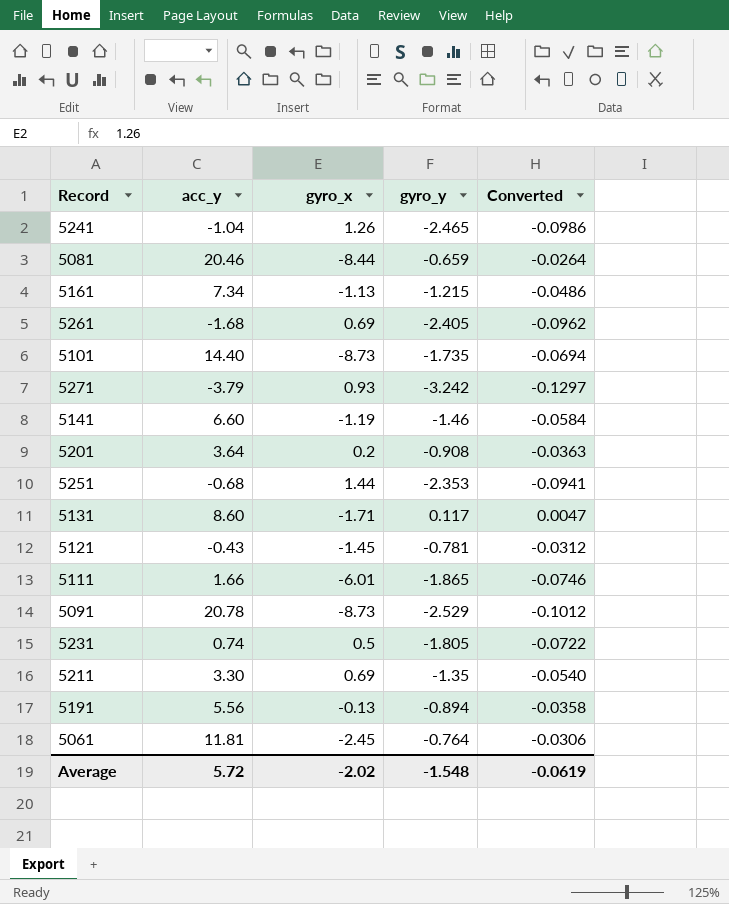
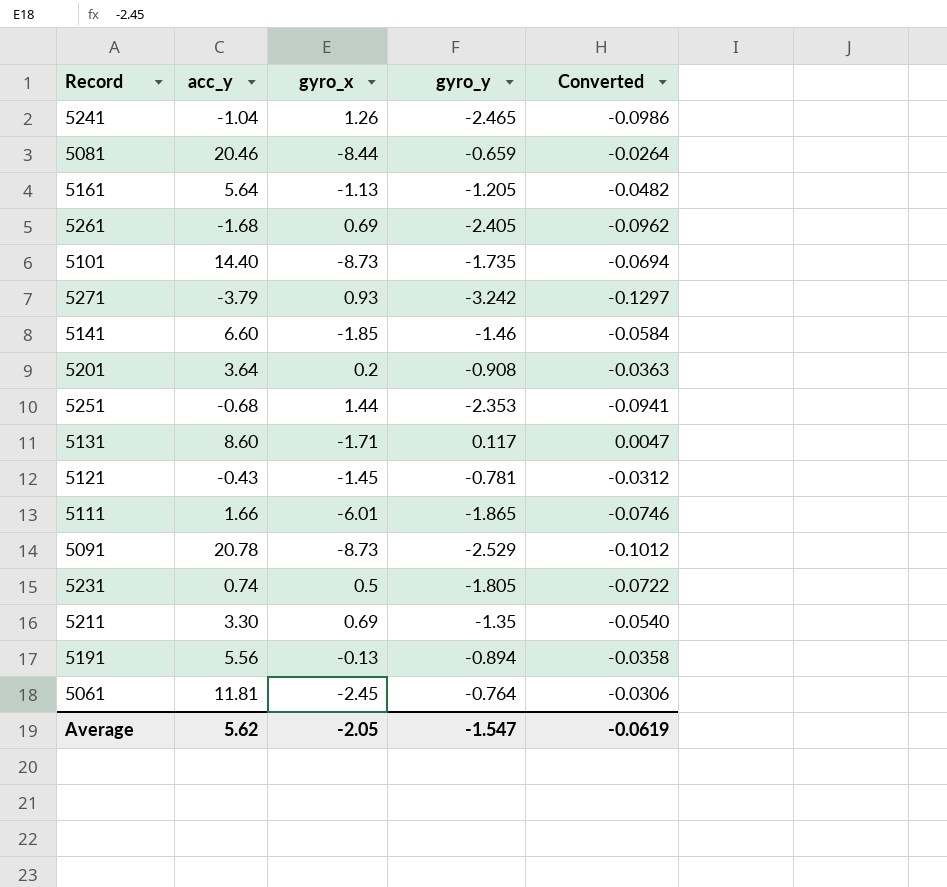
5161 | acc_y: 7.34 -> 5.64
5161 | gyro_y: -1.215 -> -1.205
5161 | Converted: -0.0486 -> -0.0482
5141 | gyro_x: -1.19 -> -1.85
Average | acc_y: 5.72 -> 5.62
Average | gyro_x: -2.02 -> -2.05
Average | gyro_y: -1.548 -> -1.547

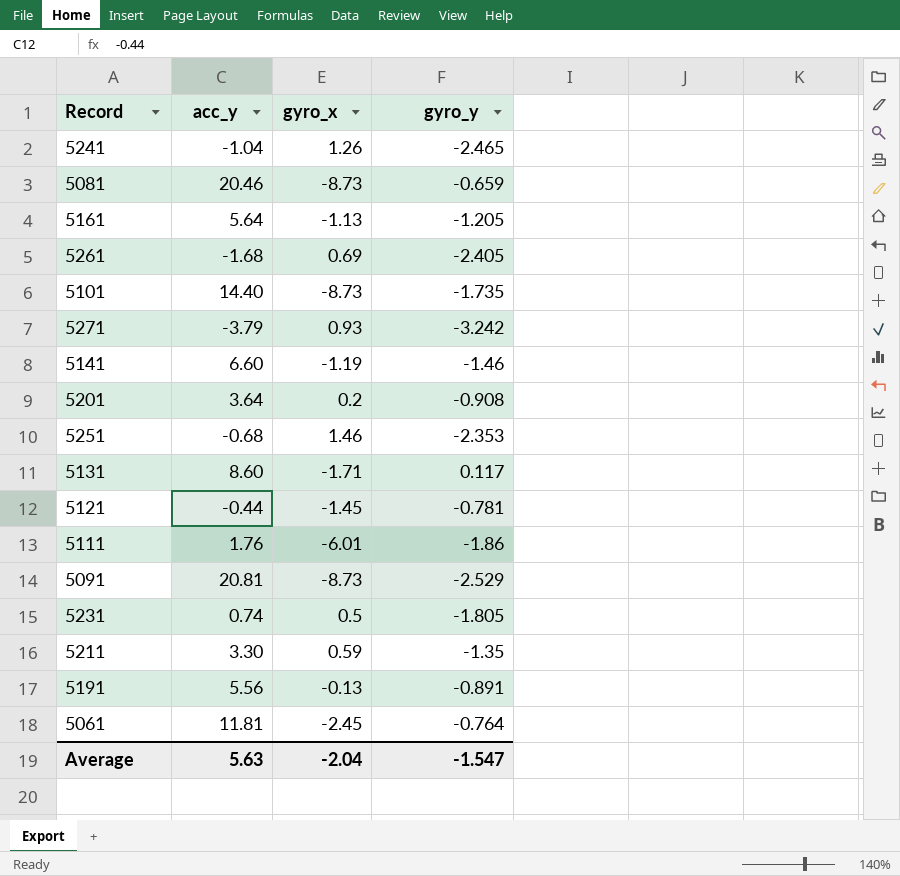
column Converted | formula: [gyro_y] * 0.04 -> none
5081 | gyro_x: -8.44 -> -8.73
5141 | gyro_x: -1.85 -> -1.19
5251 | gyro_x: 1.44 -> 1.46
5121 | acc_y: -0.43 -> -0.44
5111 | acc_y: 1.66 -> 1.76
5111 | gyro_y: -1.865 -> -1.86
5091 | acc_y: 20.78 -> 20.81
5211 | gyro_x: 0.69 -> 0.59
5191 | gyro_y: -0.894 -> -0.891
Average | acc_y: 5.62 -> 5.63
Average | gyro_x: -2.05 -> -2.04

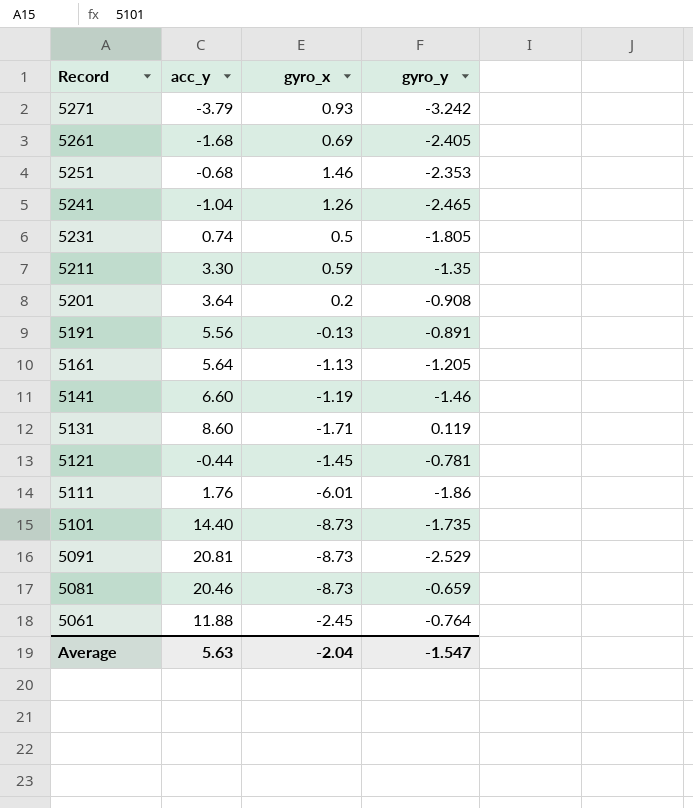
row order: none -> Record descending
5131 | gyro_y: 0.117 -> 0.119
5061 | acc_y: 11.81 -> 11.88

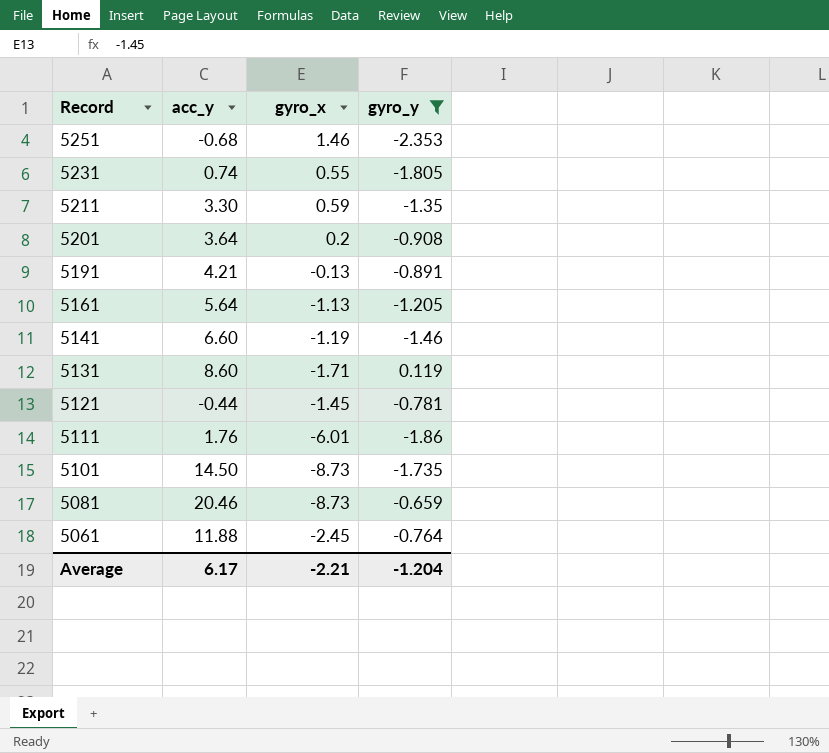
filter: none -> gyro_y >= -2.353
5231 | gyro_x: 0.5 -> 0.55
5191 | acc_y: 5.56 -> 4.21
5101 | acc_y: 14.40 -> 14.50
Average | acc_y: 5.63 -> 6.17
Average | gyro_x: -2.04 -> -2.21
Average | gyro_y: -1.547 -> -1.204

